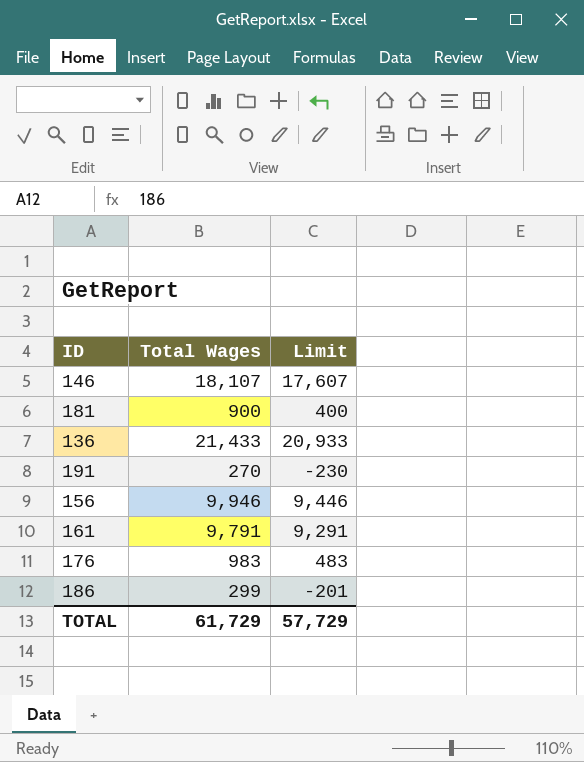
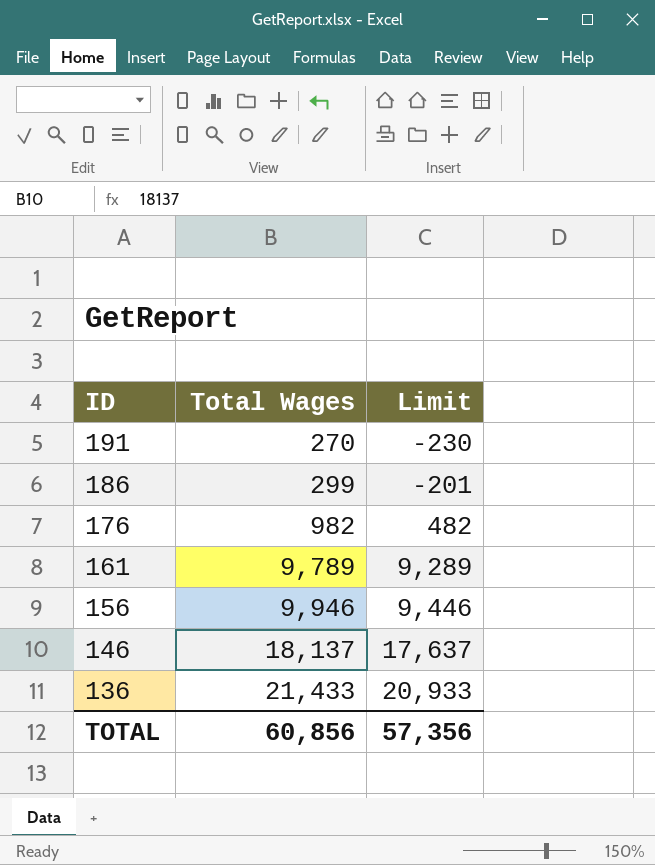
row order: none -> ID descending
row 181: 900 | 400 -> none
176 | Total Wages: 983 -> 982
176 | Limit: 483 -> 482
161 | Total Wages: 9,791 -> 9,789
161 | Limit: 9,291 -> 9,289
146 | Total Wages: 18,107 -> 18,137
146 | Limit: 17,607 -> 17,637
TOTAL | Total Wages: 61,729 -> 60,856
TOTAL | Limit: 57,729 -> 57,356

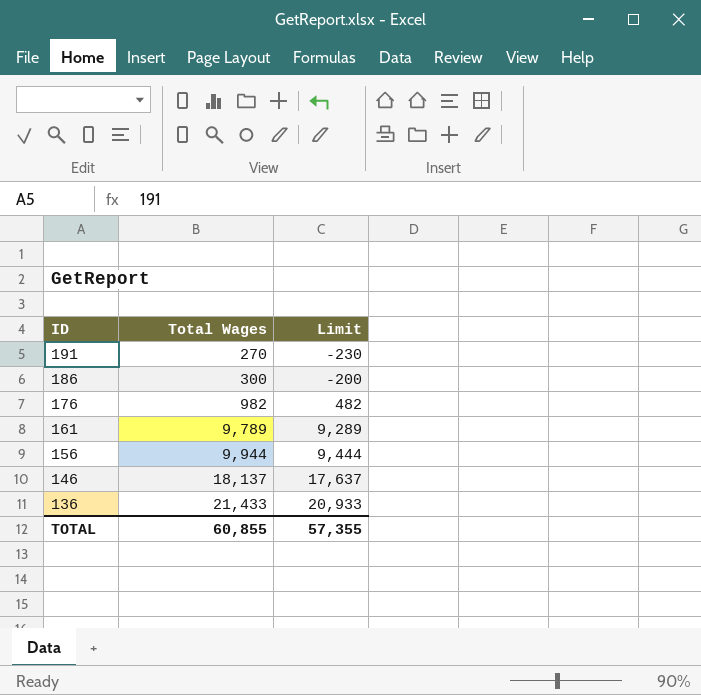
186 | Total Wages: 299 -> 300
186 | Limit: -201 -> -200
156 | Total Wages: 9,946 -> 9,944
156 | Limit: 9,446 -> 9,444
TOTAL | Total Wages: 60,856 -> 60,855
TOTAL | Limit: 57,356 -> 57,355

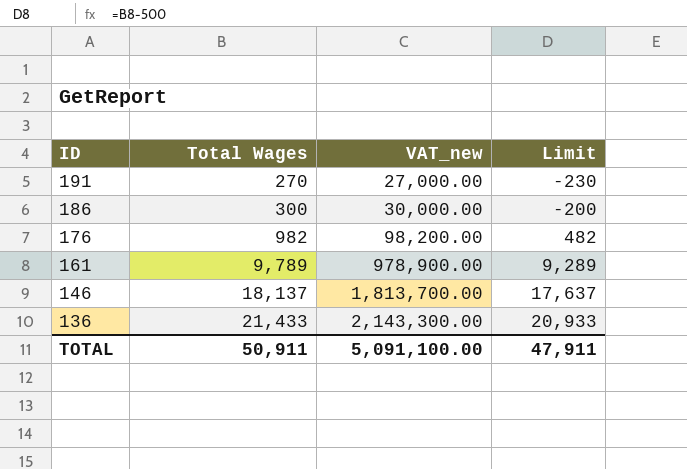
column VAT_new | formula: none -> [Total Wages] * 100
row 156: 9,944 | 9,444 -> none
TOTAL | Total Wages: 60,855 -> 50,911
TOTAL | Limit: 57,355 -> 47,911

